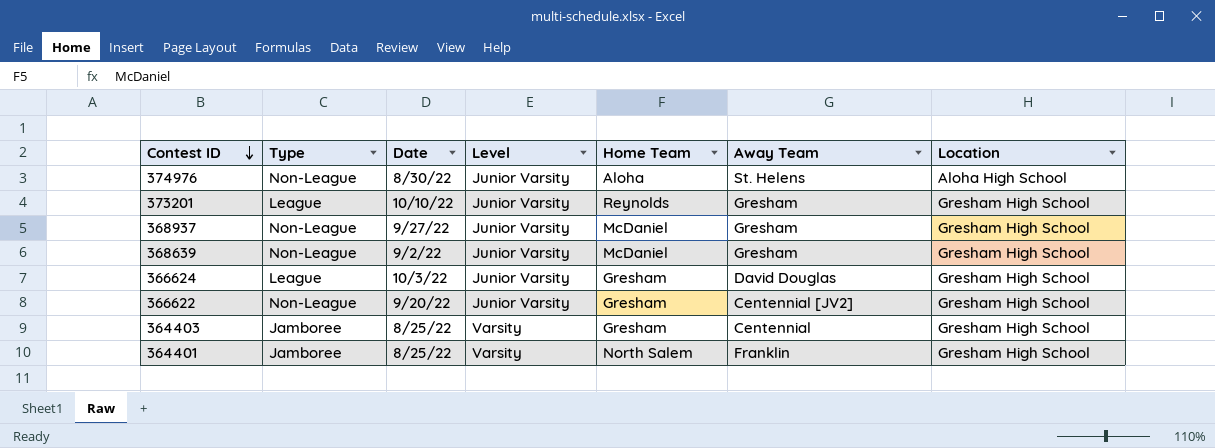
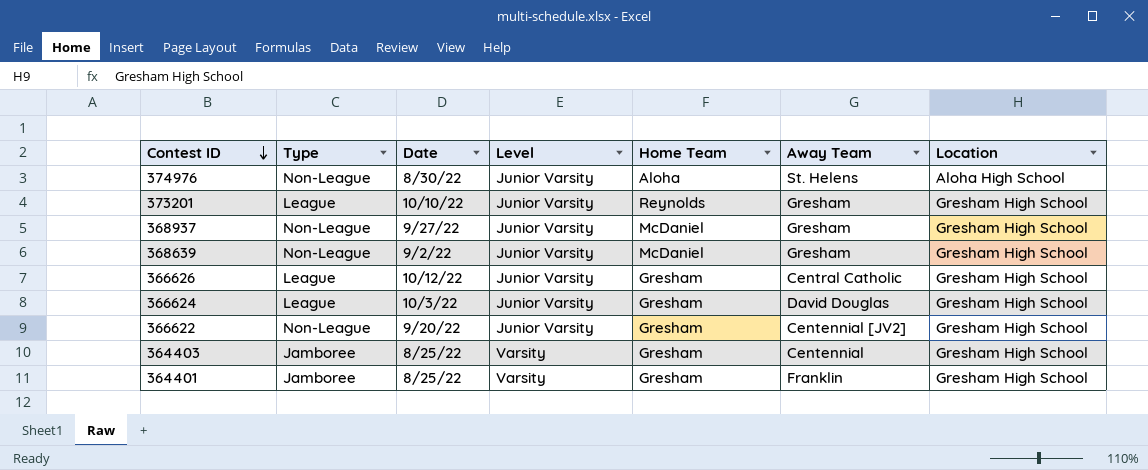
row 366626: none -> League | 10/12/22 | Junior Varsity | Gresham | Central Catholic | Gresham High School
364401 | Home Team: North Salem -> Gresham

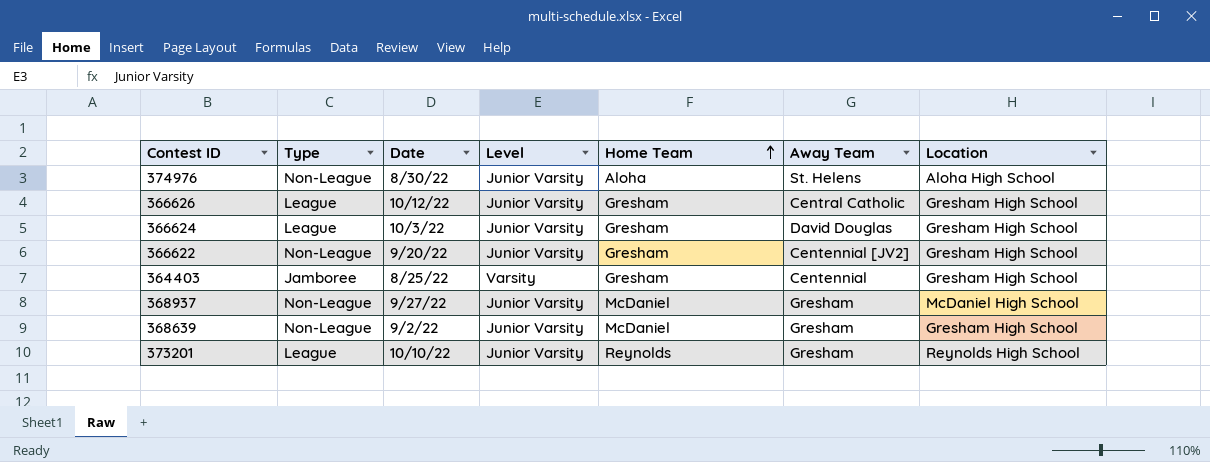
row order: Contest ID descending -> Home Team ascending
row 364401: Jamboree | 8/25/22 | Varsity | Gresham | Franklin | Gresham High School -> none
368937 | Location: Gresham High School -> McDaniel High School
373201 | Location: Gresham High School -> Reynolds High School

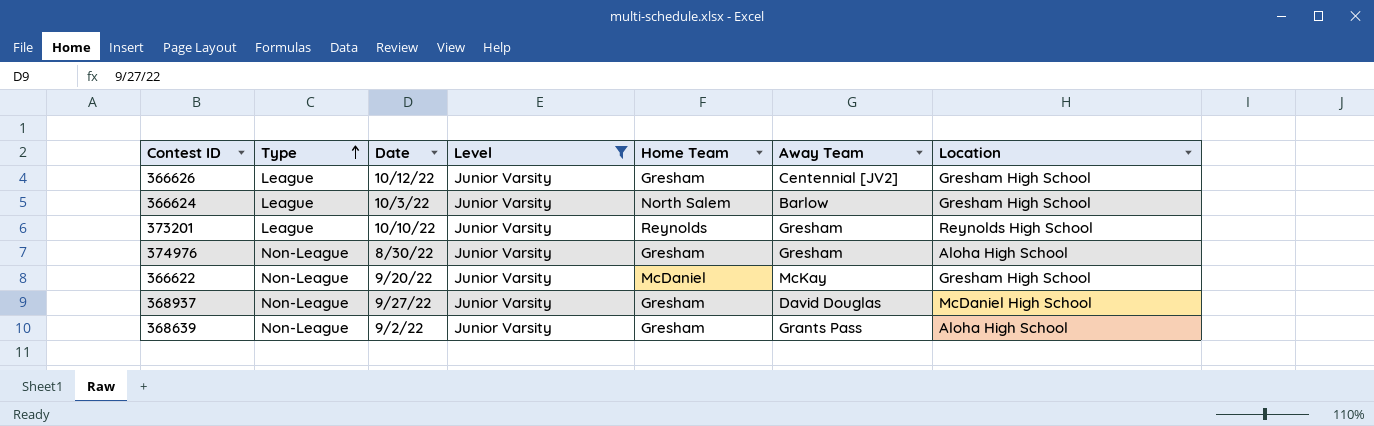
filter: none -> Level = Junior Varsity
row order: Home Team ascending -> Type ascending
366626 | Away Team: Central Catholic -> Centennial [JV2]
366624 | Home Team: Gresham -> North Salem
366624 | Away Team: David Douglas -> Barlow
374976 | Home Team: Aloha -> Gresham
374976 | Away Team: St. Helens -> Gresham
366622 | Home Team: Gresham -> McDaniel
366622 | Away Team: Centennial [JV2] -> McKay
368937 | Home Team: McDaniel -> Gresham
368937 | Away Team: Gresham -> David Douglas
368639 | Home Team: McDaniel -> Gresham
368639 | Away Team: Gresham -> Grants Pass
368639 | Location: Gresham High School -> Aloha High School

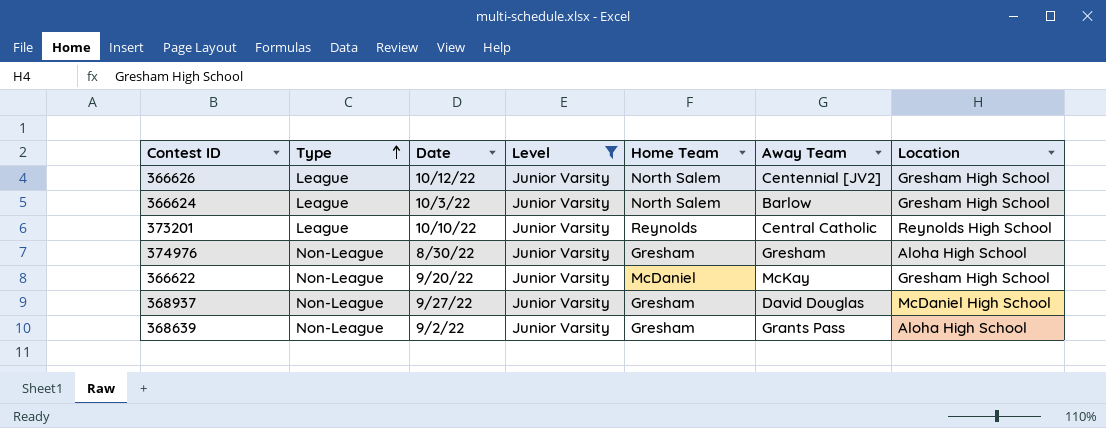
366626 | Home Team: Gresham -> North Salem
373201 | Away Team: Gresham -> Central Catholic

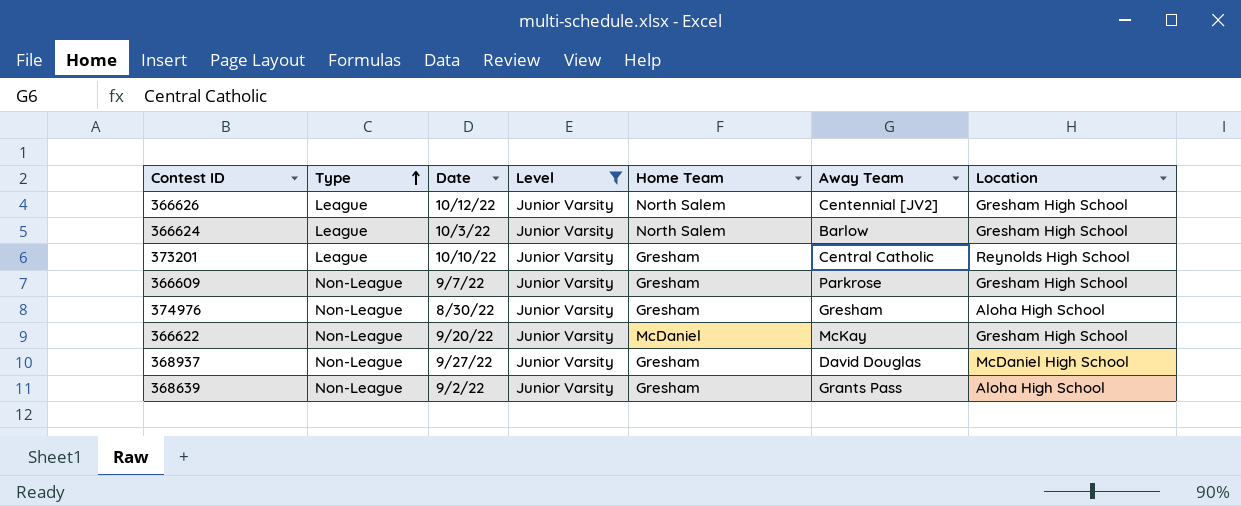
373201 | Home Team: Reynolds -> Gresham
row 366609: none -> Non-League | 9/7/22 | Junior Varsity | Gresham | Parkrose | Gresham High School

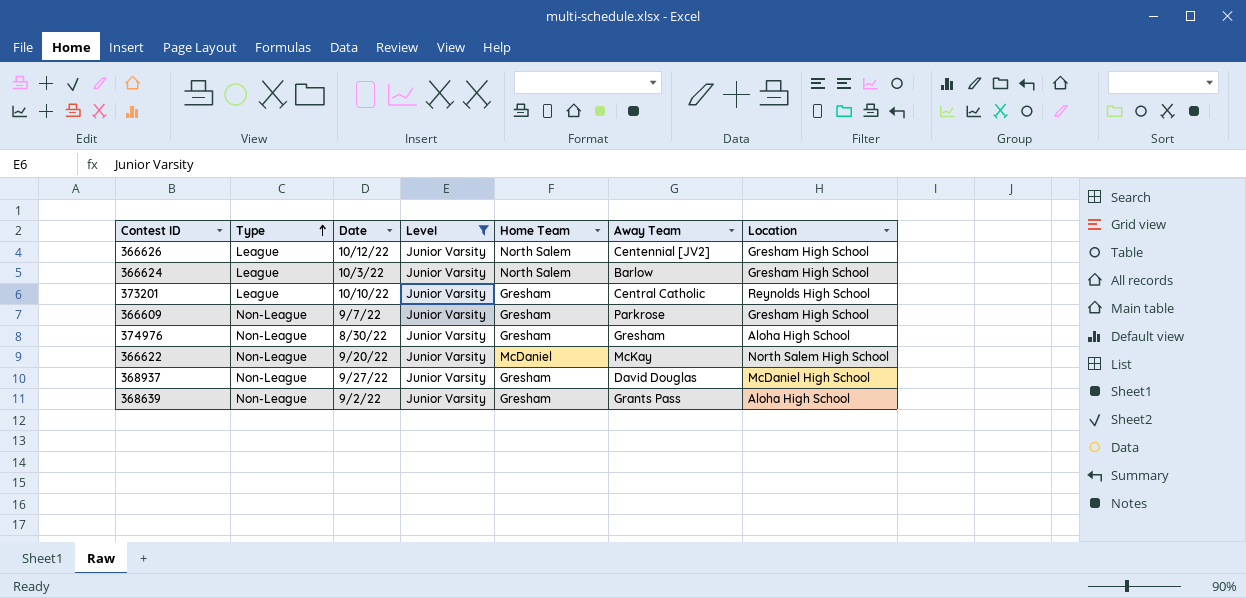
366622 | Location: Gresham High School -> North Salem High School

